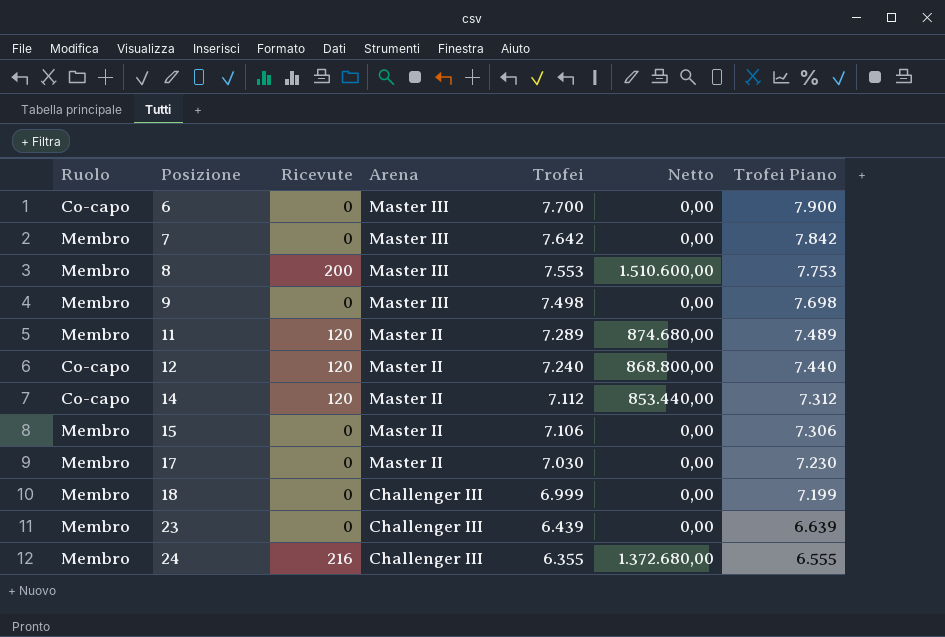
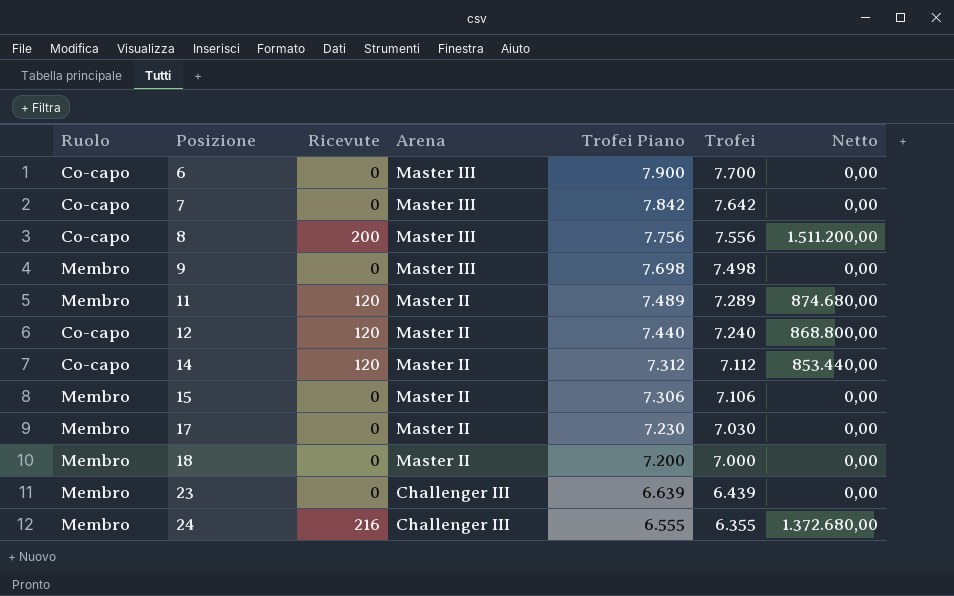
column Trofei Piano | position: 7 -> 5
7 | Ruolo: Membro -> Co-capo
8 | Ruolo: Membro -> Co-capo
8 | Trofei Piano: 7.753 -> 7.756
8 | Trofei: 7.553 -> 7.556
8 | Netto: 1.510.600,00 -> 1.511.200,00
18 | Arena: Challenger III -> Master II
18 | Trofei Piano: 7.199 -> 7.200
18 | Trofei: 6.999 -> 7.000

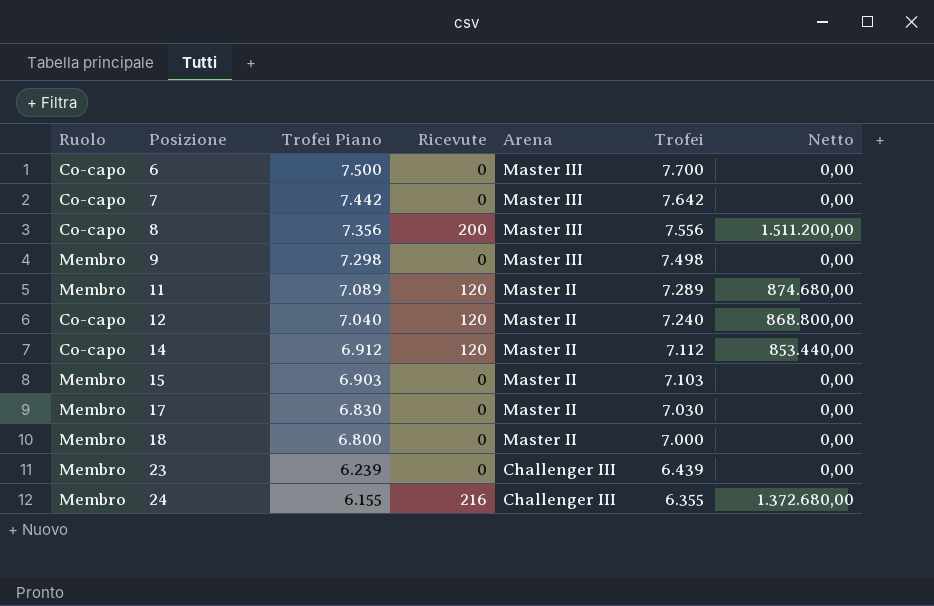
column Trofei Piano | formula: [Trofei] + 200 -> [Trofei] - 200
column Trofei Piano | position: 5 -> 3
15 | Trofei: 7.106 -> 7.103

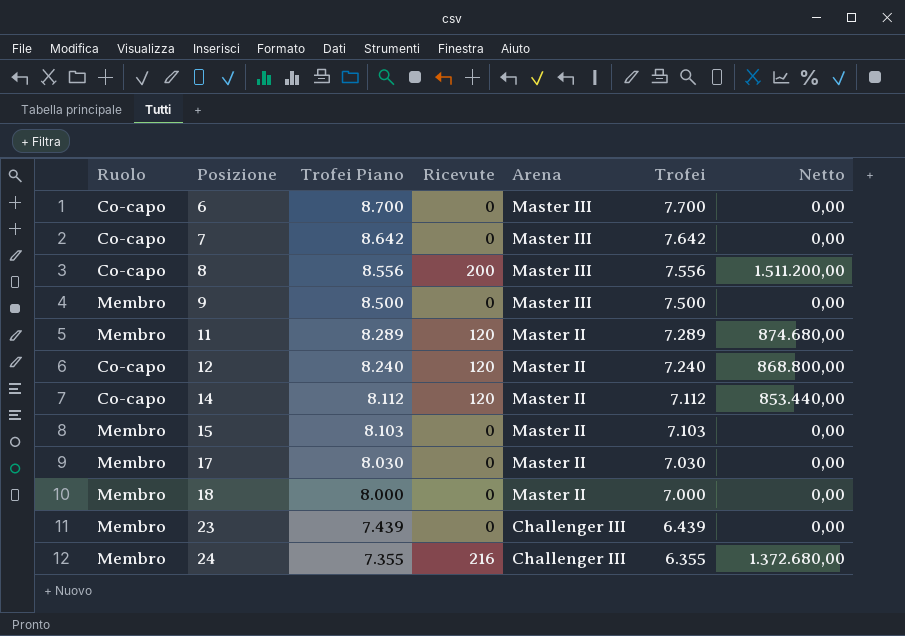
column Trofei Piano | formula: [Trofei] - 200 -> [Trofei] + 1000
9 | Trofei: 7.498 -> 7.500

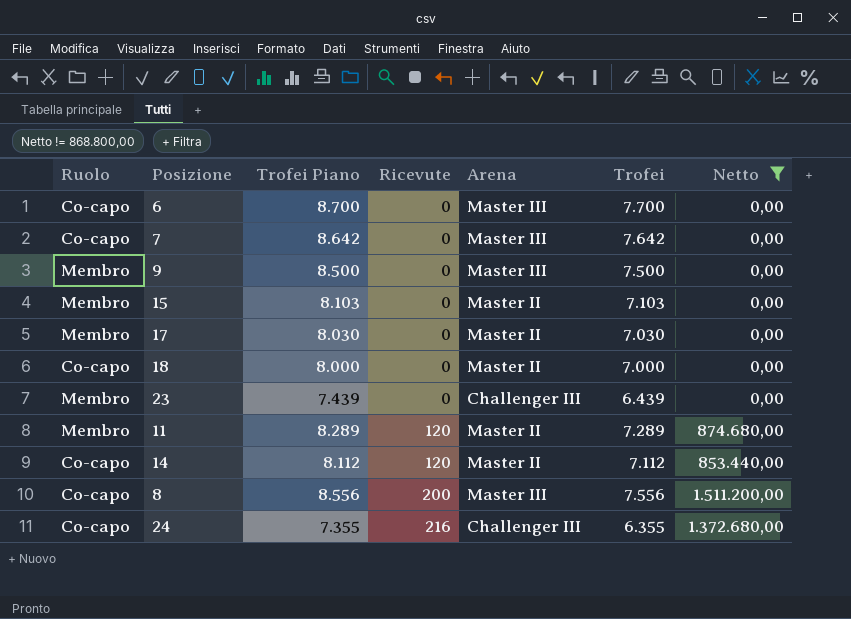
filter: none -> Netto != 868.800,00
row order: Posizione ascending -> Ricevute ascending
18 | Ruolo: Membro -> Co-capo
24 | Ruolo: Membro -> Co-capo

